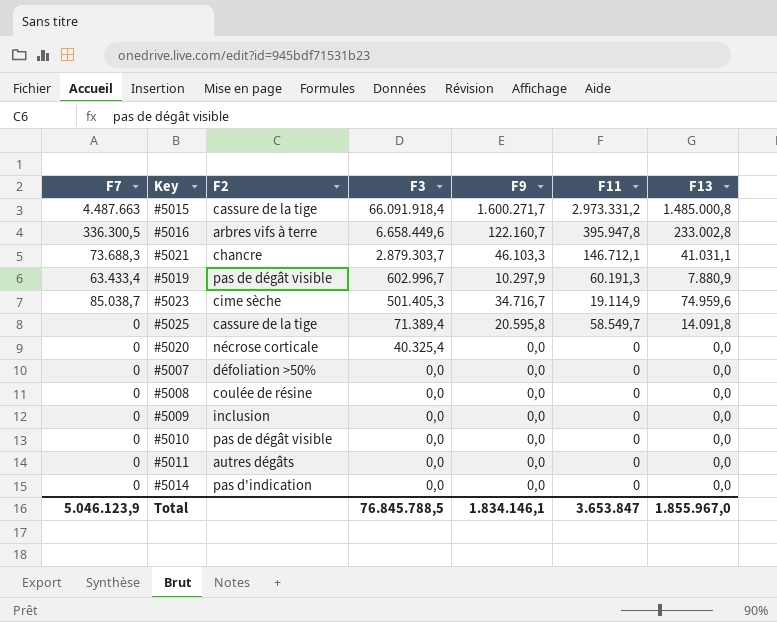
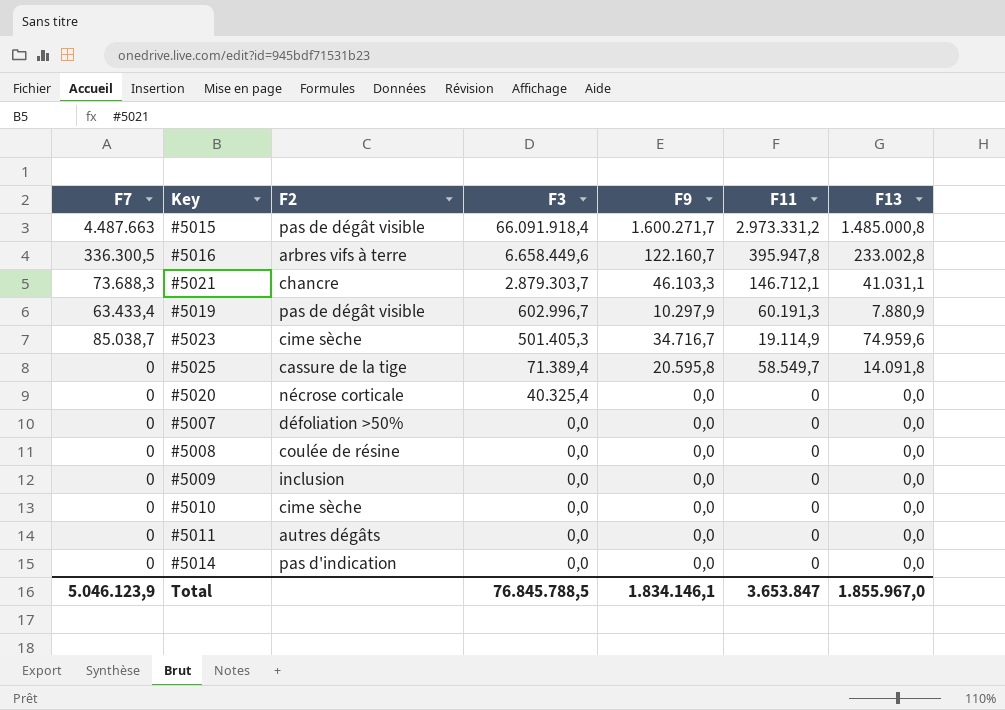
#5015 | F2: cassure de la tige -> pas de dégât visible
#5010 | F2: pas de dégât visible -> cime sèche

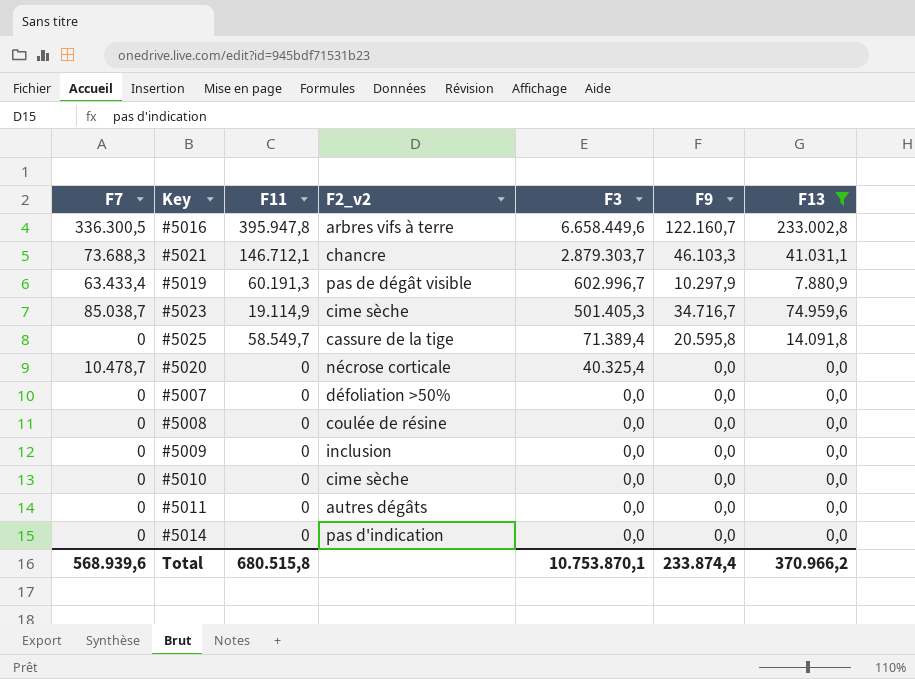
filter: none -> F13 != 1.485.000,8
column F11 | position: 6 -> 3
column name: F2 -> F2_v2
#5020 | F7: 0 -> 10.478,7
Total | F7: 5.046.123,9 -> 568.939,6
Total | F11: 3.653.847 -> 680.515,8
Total | F3: 76.845.788,5 -> 10.753.870,1
Total | F9: 1.834.146,1 -> 233.874,4
Total | F13: 1.855.967,0 -> 370.966,2

